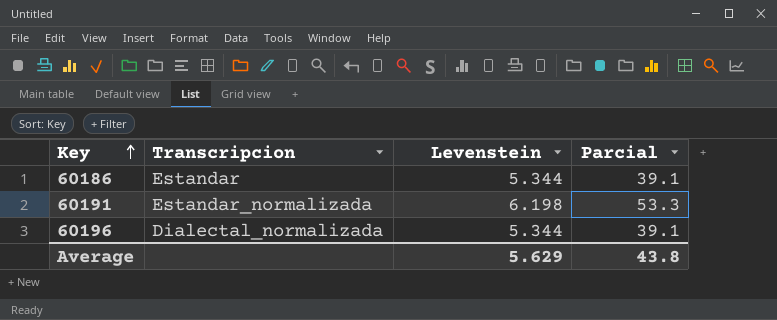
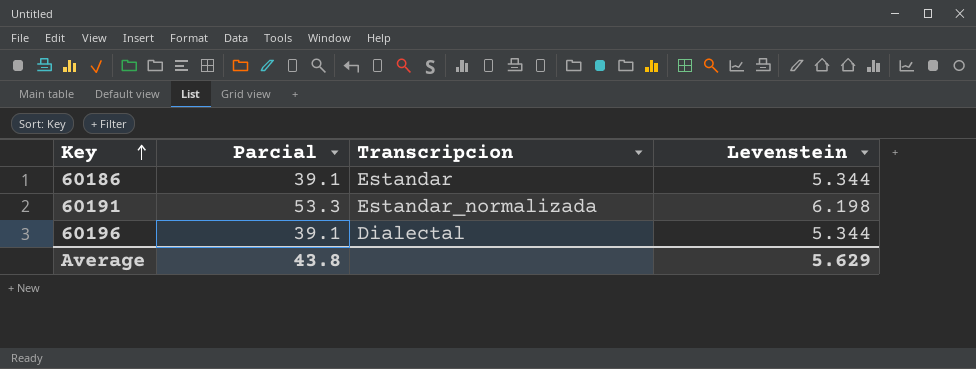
column Parcial | position: 4 -> 2
60196 | Transcripcion: Dialectal_normalizada -> Dialectal

